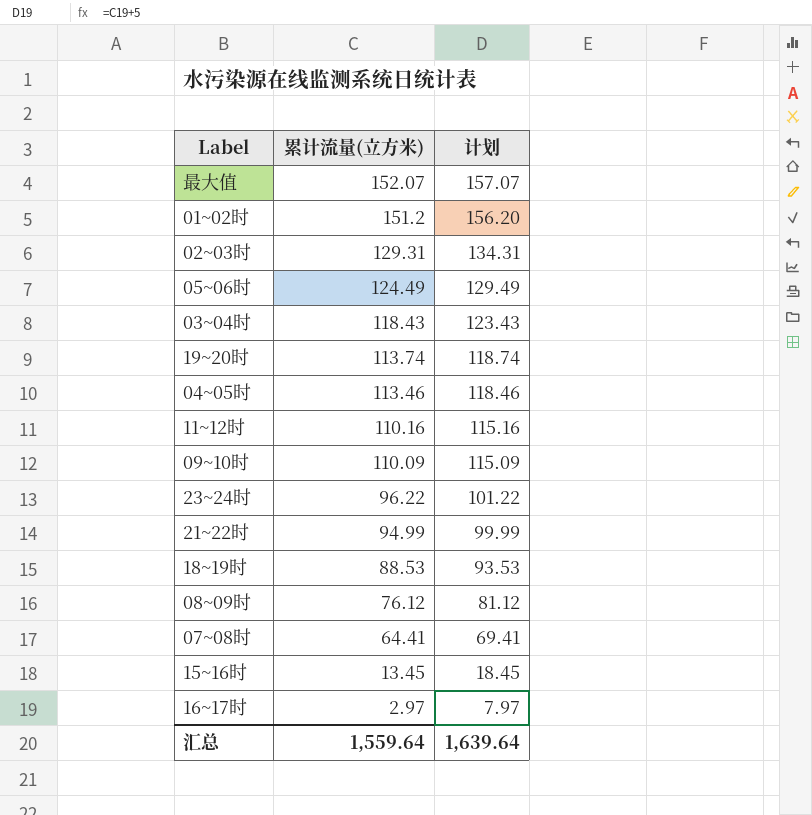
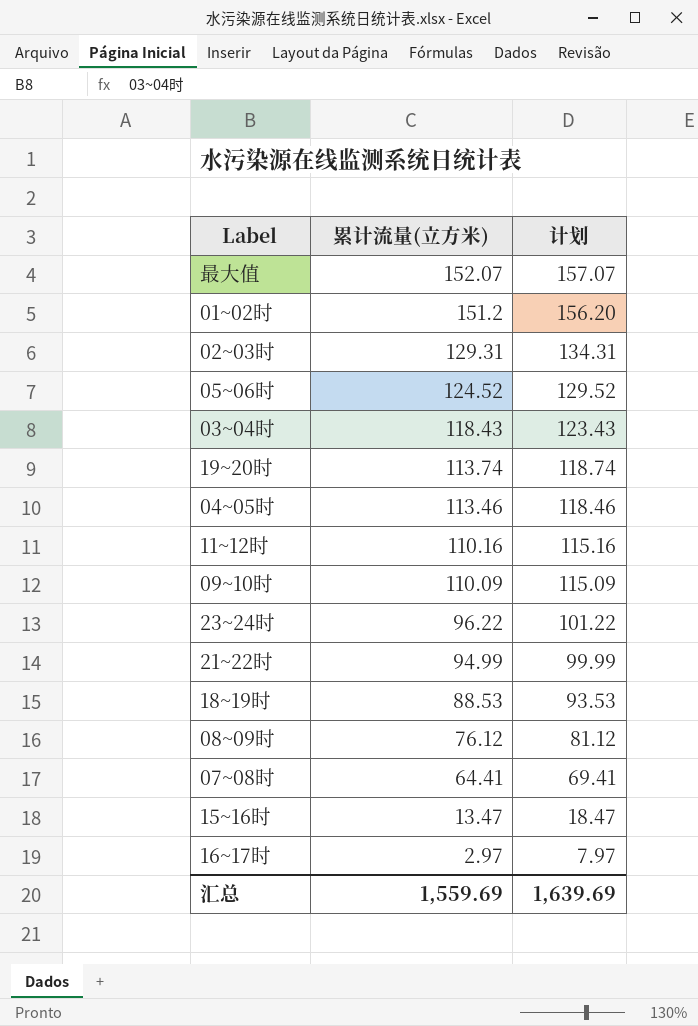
05~06时 | 累计流量(立方米): 124.49 -> 124.52
05~06时 | 计划: 129.49 -> 129.52
15~16时 | 累计流量(立方米): 13.45 -> 13.47
15~16时 | 计划: 18.45 -> 18.47
汇总 | 累计流量(立方米): 1,559.64 -> 1,559.69
汇总 | 计划: 1,639.64 -> 1,639.69

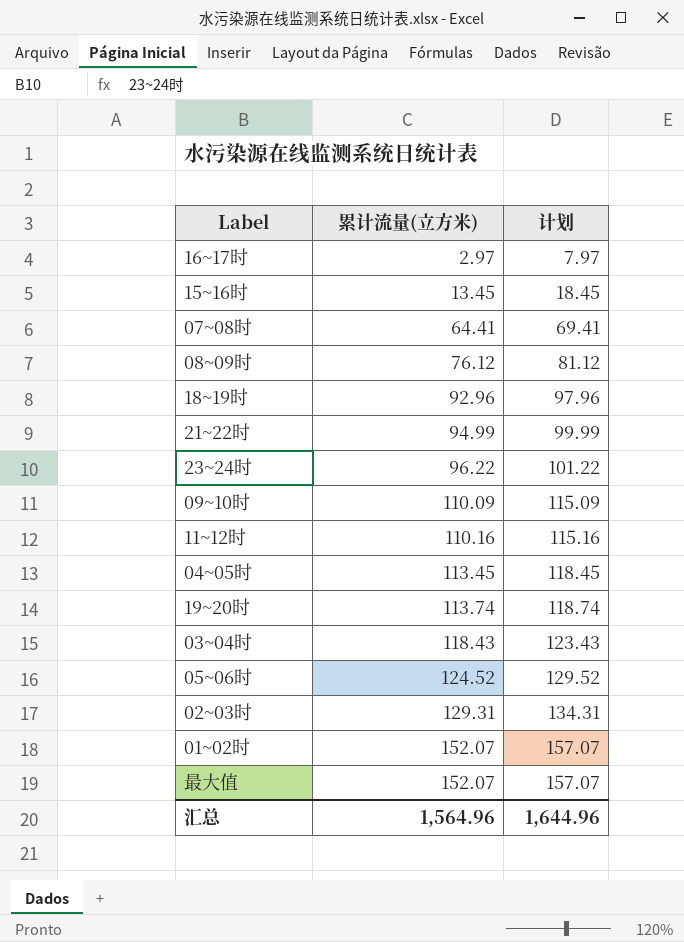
row order: 累计流量(立方米) descending -> 累计流量(立方米) ascending
15~16时 | 累计流量(立方米): 13.47 -> 13.45
15~16时 | 计划: 18.47 -> 18.45
18~19时 | 累计流量(立方米): 88.53 -> 92.96
18~19时 | 计划: 93.53 -> 97.96
04~05时 | 累计流量(立方米): 113.46 -> 113.45
04~05时 | 计划: 118.46 -> 118.45
01~02时 | 累计流量(立方米): 151.2 -> 152.07
01~02时 | 计划: 156.20 -> 157.07
汇总 | 累计流量(立方米): 1,559.69 -> 1,564.96
汇总 | 计划: 1,639.69 -> 1,644.96

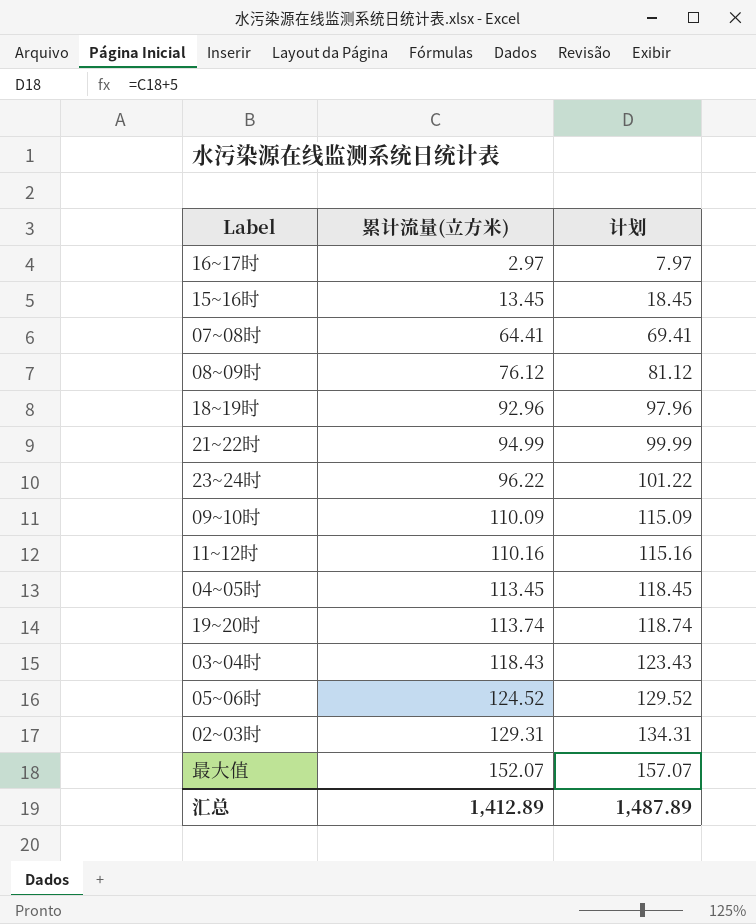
row 01~02时: 152.07 | 157.07 -> none
汇总 | 累计流量(立方米): 1,564.96 -> 1,412.89
汇总 | 计划: 1,644.96 -> 1,487.89

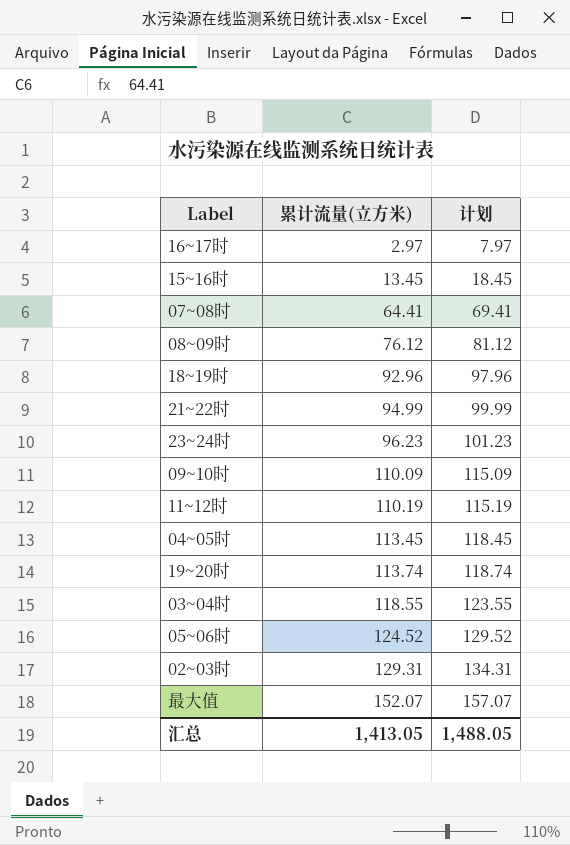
23~24时 | 累计流量(立方米): 96.22 -> 96.23
23~24时 | 计划: 101.22 -> 101.23
11~12时 | 累计流量(立方米): 110.16 -> 110.19
11~12时 | 计划: 115.16 -> 115.19
03~04时 | 累计流量(立方米): 118.43 -> 118.55
03~04时 | 计划: 123.43 -> 123.55
汇总 | 累计流量(立方米): 1,412.89 -> 1,413.05
汇总 | 计划: 1,487.89 -> 1,488.05

